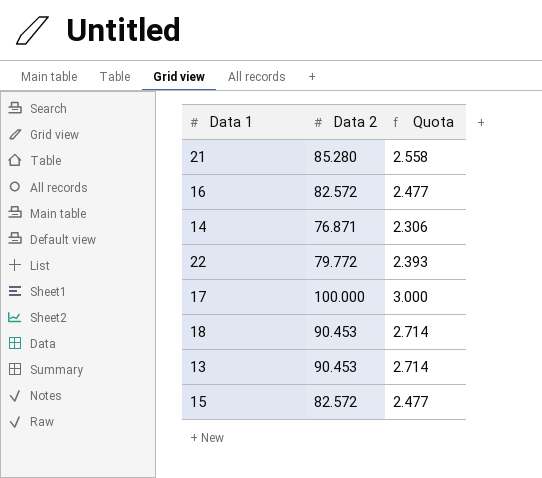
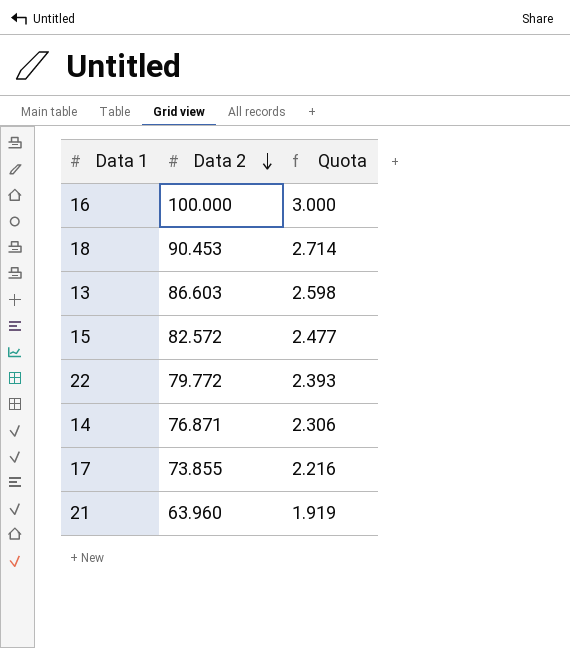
row order: none -> Data 2 descending
16 | Data 2: 82.572 -> 100.000
16 | Quota: 2.477 -> 3.000
13 | Data 2: 90.453 -> 86.603
13 | Quota: 2.714 -> 2.598
17 | Data 2: 100.000 -> 73.855
17 | Quota: 3.000 -> 2.216
21 | Data 2: 85.280 -> 63.960
21 | Quota: 2.558 -> 1.919

